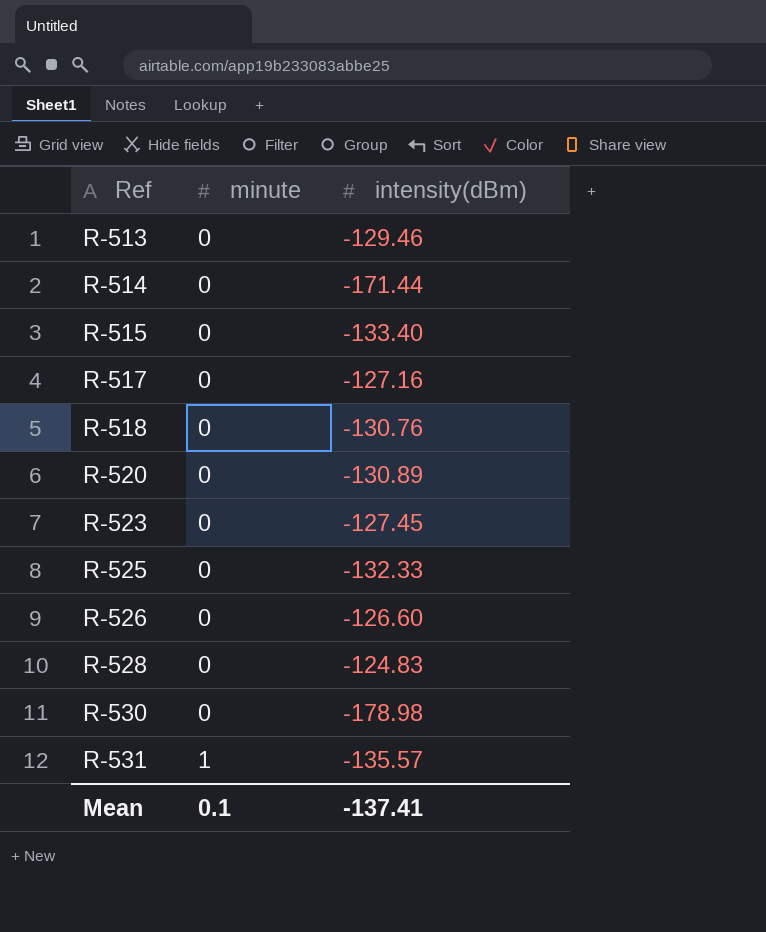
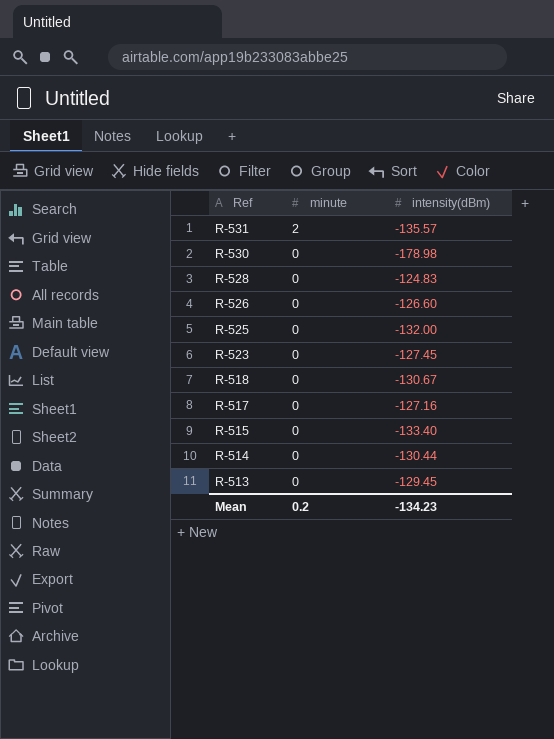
row order: Ref ascending -> Ref descending
row R-520: 0 | -130.89 -> none
R-531 | minute: 1 -> 2
R-525 | intensity(dBm): -132.33 -> -132.00
R-518 | intensity(dBm): -130.76 -> -130.67
R-514 | intensity(dBm): -171.44 -> -130.44
R-513 | intensity(dBm): -129.46 -> -129.45
Mean | minute: 0.1 -> 0.2
Mean | intensity(dBm): -137.41 -> -134.23

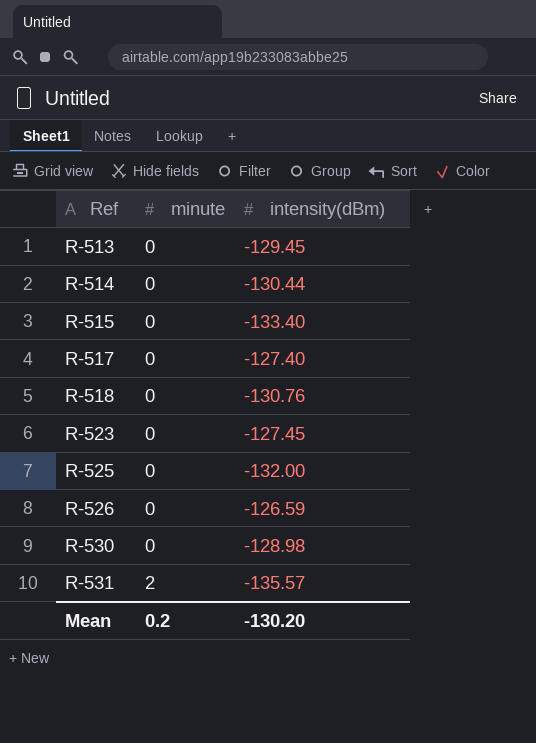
row order: Ref descending -> Ref ascending
row R-528: 0 | -124.83 -> none
R-517 | intensity(dBm): -127.16 -> -127.40
R-518 | intensity(dBm): -130.67 -> -130.76
R-526 | intensity(dBm): -126.60 -> -126.59
R-530 | intensity(dBm): -178.98 -> -128.98
Mean | intensity(dBm): -134.23 -> -130.20

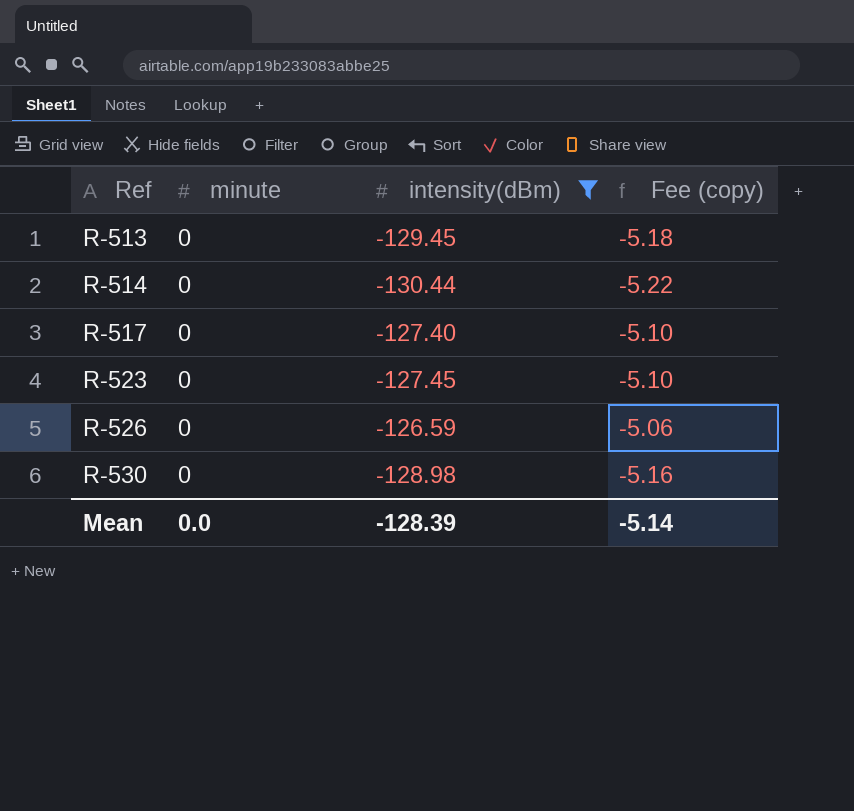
filter: none -> intensity(dBm) >= -130.44
column Fee (copy) | formula: none -> [intensity(dBm)] * 0.04
Mean | minute: 0.2 -> 0.0
Mean | intensity(dBm): -130.20 -> -128.39

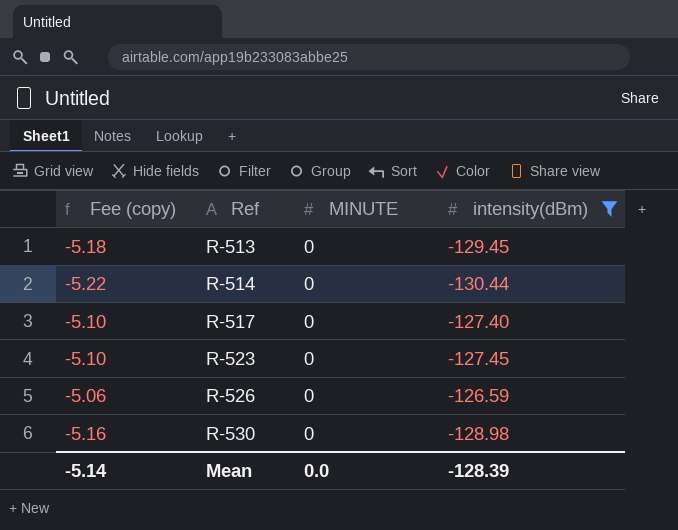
column Fee (copy) | position: 4 -> 1
column name: minute -> MINUTE

